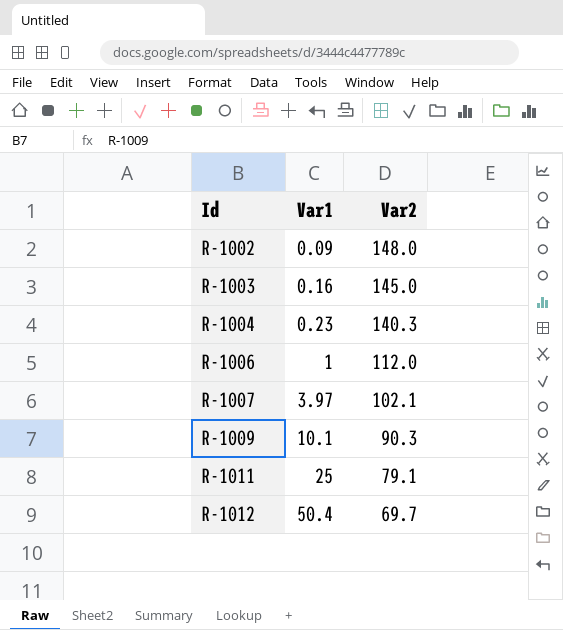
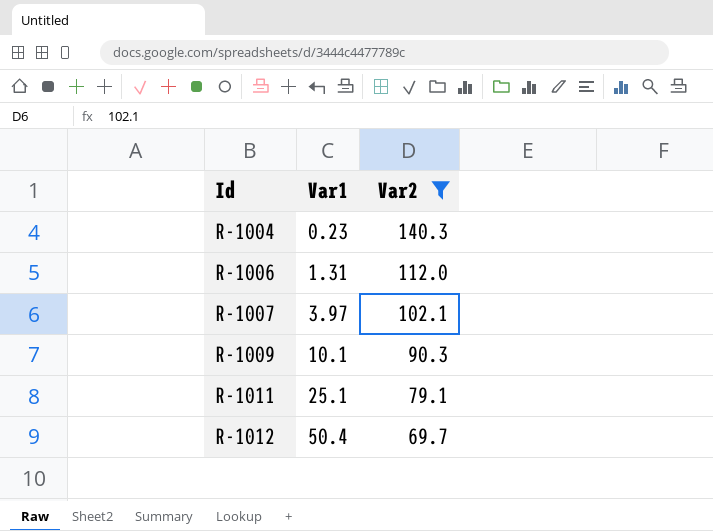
filter: none -> Var2 <= 140.3
R-1006 | Var1: 1 -> 1.31
R-1011 | Var1: 25 -> 25.1

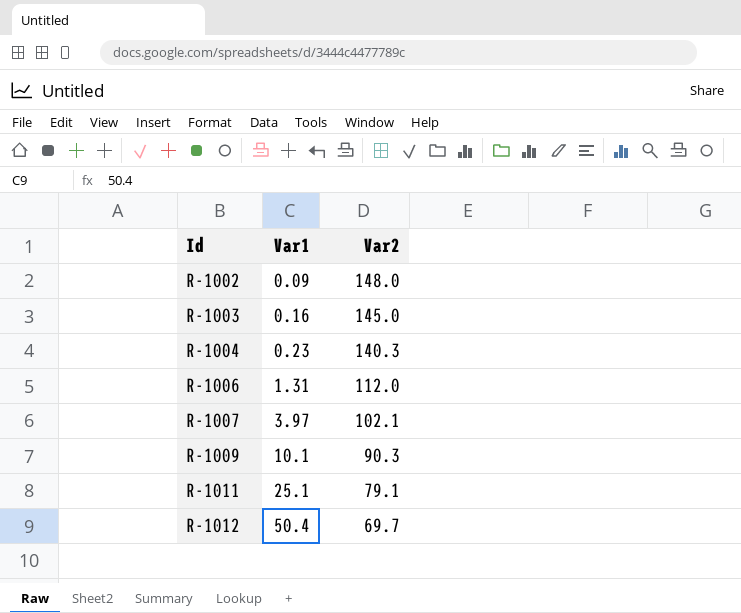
filter: Var2 <= 140.3 -> none

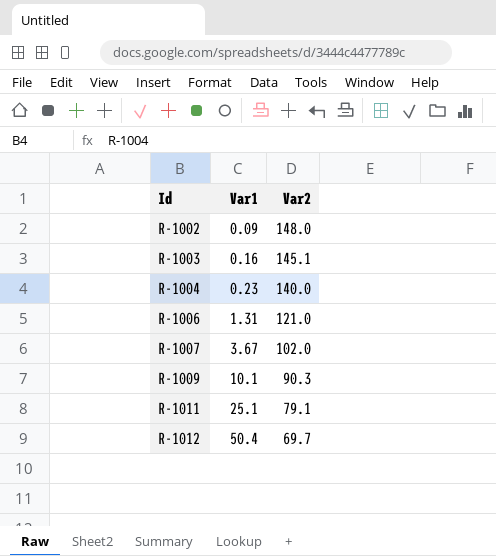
R-1003 | Var2: 145.0 -> 145.1
R-1004 | Var2: 140.3 -> 140.0
R-1006 | Var2: 112.0 -> 121.0
R-1007 | Var1: 3.97 -> 3.67
R-1007 | Var2: 102.1 -> 102.0

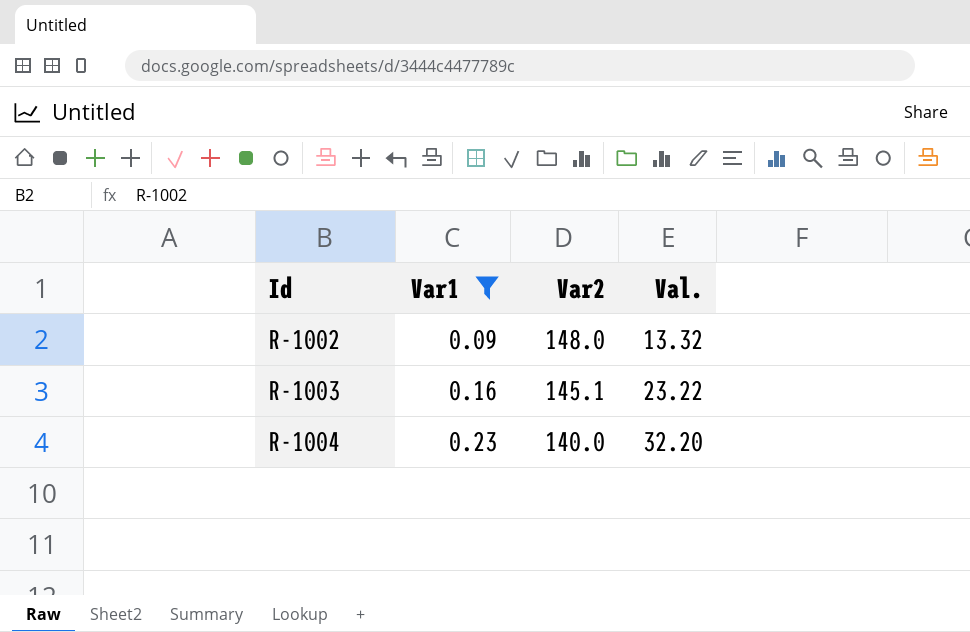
filter: none -> Var1 <= 0.23
column Val. | formula: none -> [Var1] * [Var2]

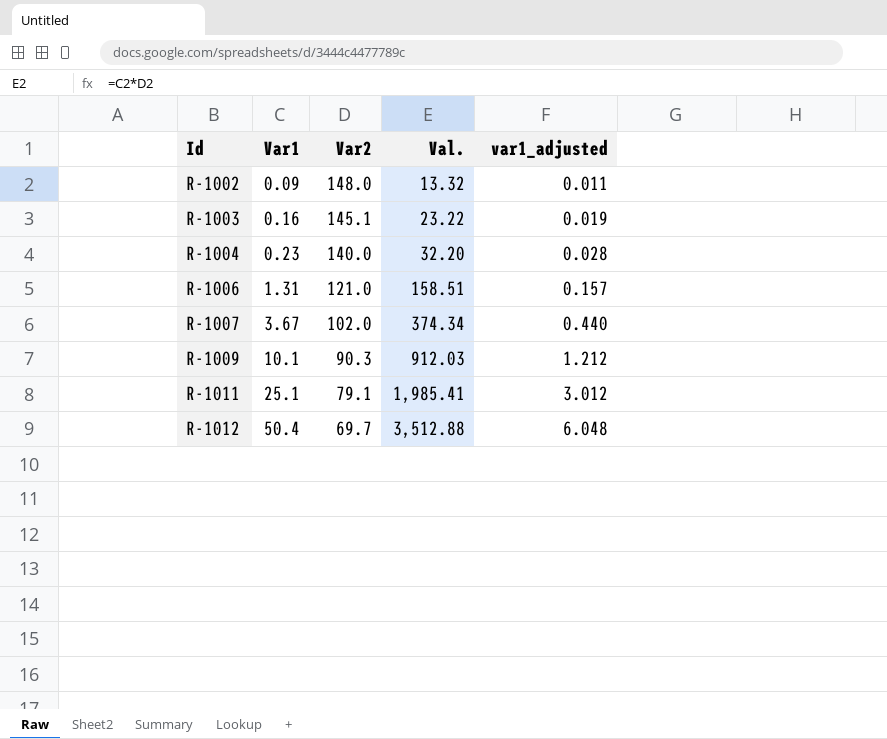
filter: Var1 <= 0.23 -> none
column var1_adjusted | formula: none -> [Var1] * 0.12

